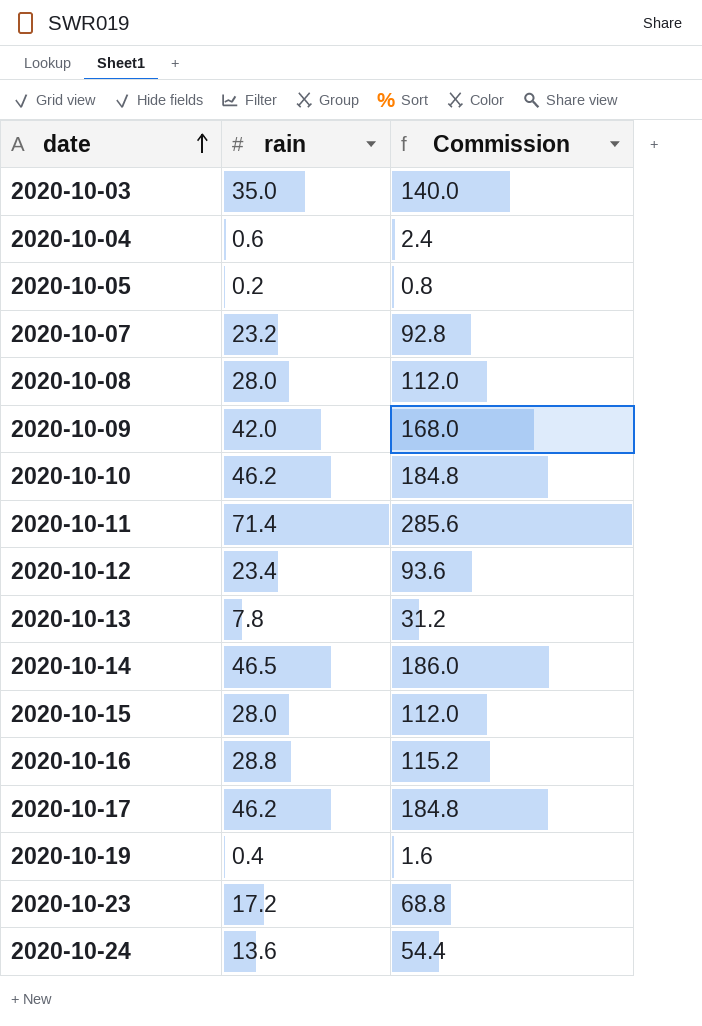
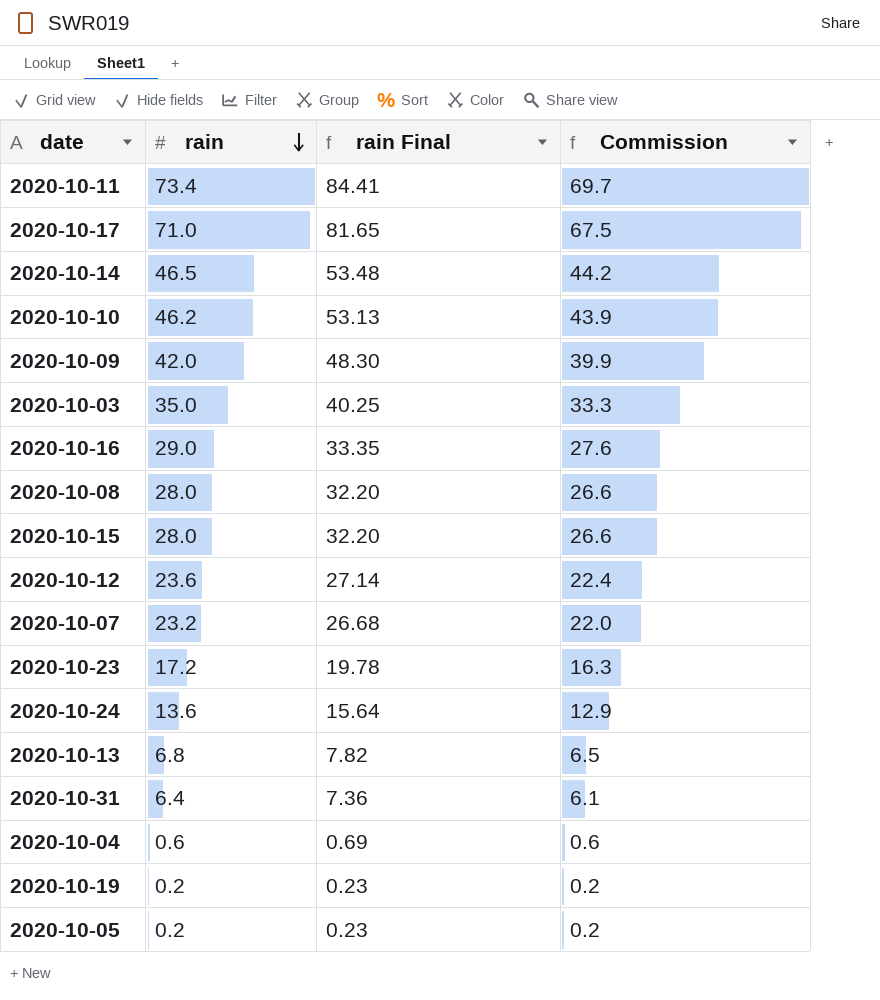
row order: date ascending -> rain descending
column rain Final | formula: none -> [rain] * 1.15
column Commission | formula: [rain] * 4 -> [rain] * 0.95
2020-10-11 | rain: 71.4 -> 73.4
2020-10-17 | rain: 46.2 -> 71.0
2020-10-16 | rain: 28.8 -> 29.0
2020-10-12 | rain: 23.4 -> 23.6
2020-10-13 | rain: 7.8 -> 6.8
row 2020-10-31: none -> 6.4 | 7.36 | 6.1
2020-10-19 | rain: 0.4 -> 0.2

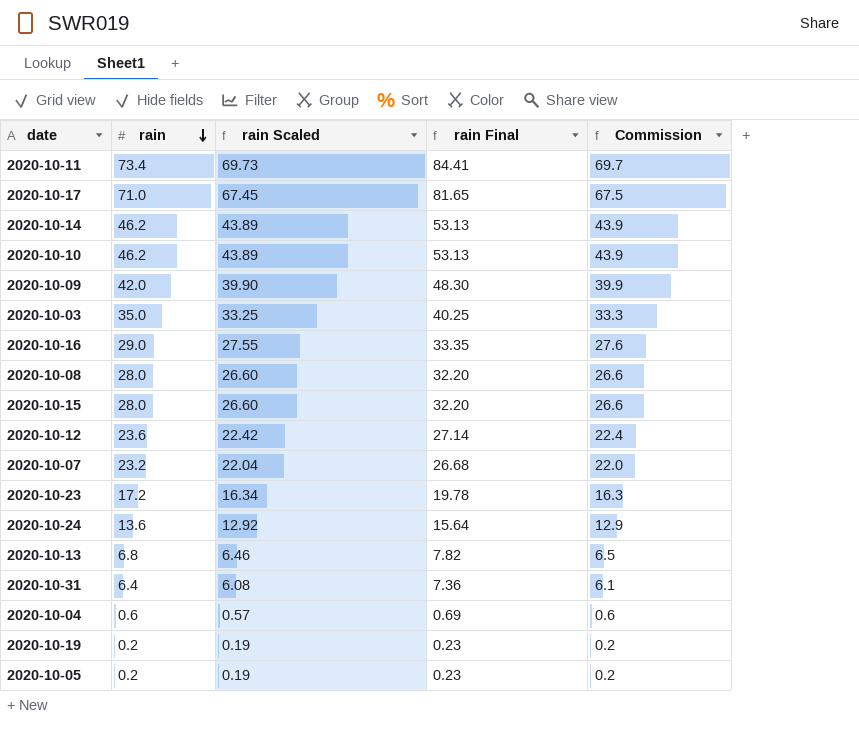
column rain Scaled | formula: none -> [rain] * 0.95
2020-10-14 | rain: 46.5 -> 46.2
2020-10-14 | rain Final: 53.48 -> 53.13
2020-10-14 | Commission: 44.2 -> 43.9

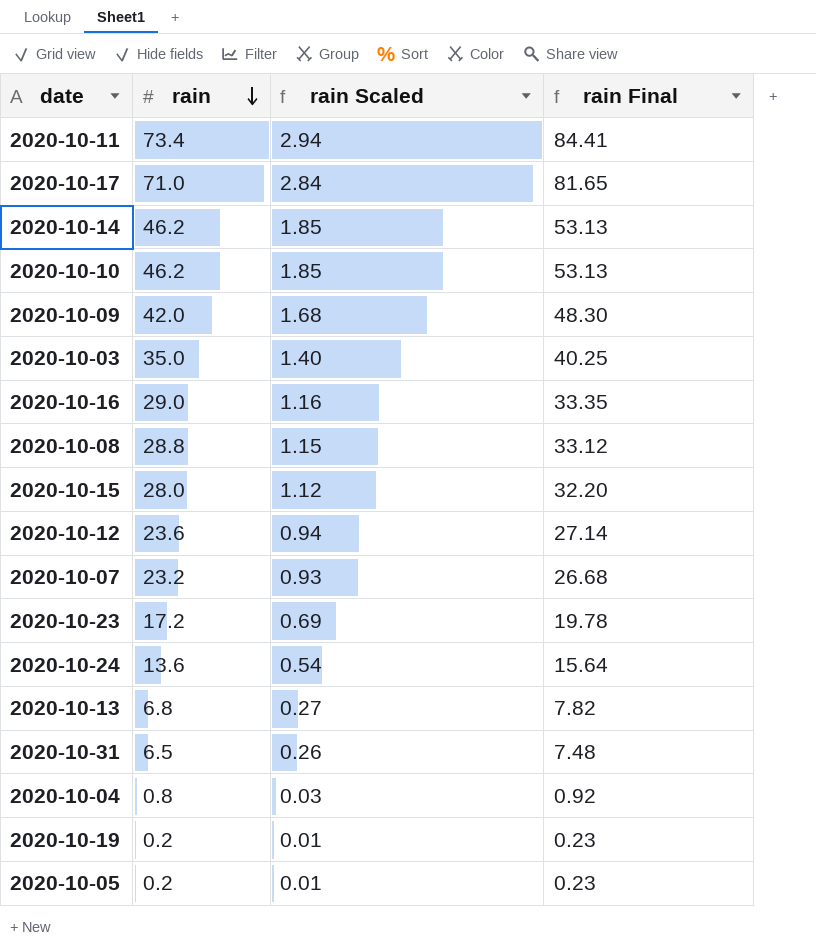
column Commission | formula: [rain] * 0.95 -> none
column rain Scaled | formula: [rain] * 0.95 -> [rain] * 0.04
2020-10-08 | rain: 28.0 -> 28.8
2020-10-08 | rain Final: 32.20 -> 33.12
2020-10-31 | rain: 6.4 -> 6.5
2020-10-31 | rain Final: 7.36 -> 7.48
2020-10-04 | rain: 0.6 -> 0.8
2020-10-04 | rain Final: 0.69 -> 0.92

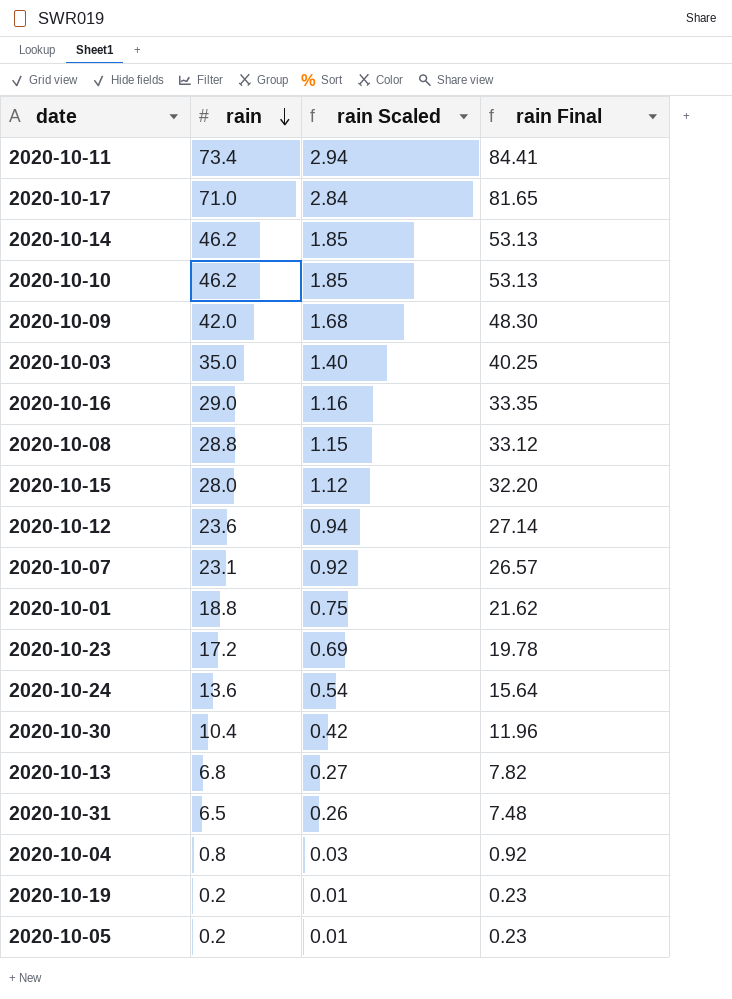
2020-10-07 | rain: 23.2 -> 23.1
2020-10-07 | rain Scaled: 0.93 -> 0.92
2020-10-07 | rain Final: 26.68 -> 26.57
row 2020-10-01: none -> 18.8 | 0.75 | 21.62
row 2020-10-30: none -> 10.4 | 0.42 | 11.96

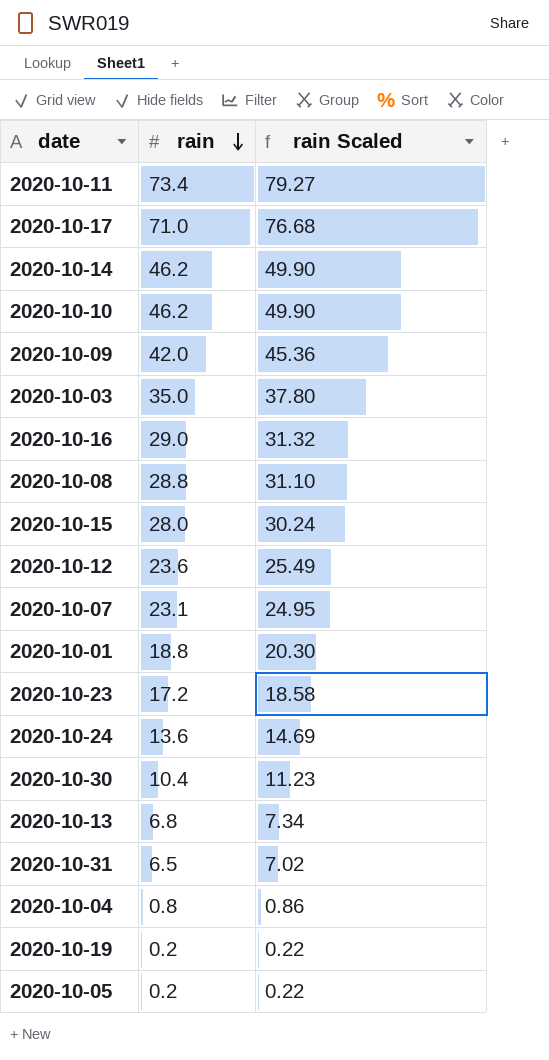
column rain Final | formula: [rain] * 1.15 -> none
column rain Scaled | formula: [rain] * 0.04 -> [rain] * 1.08

